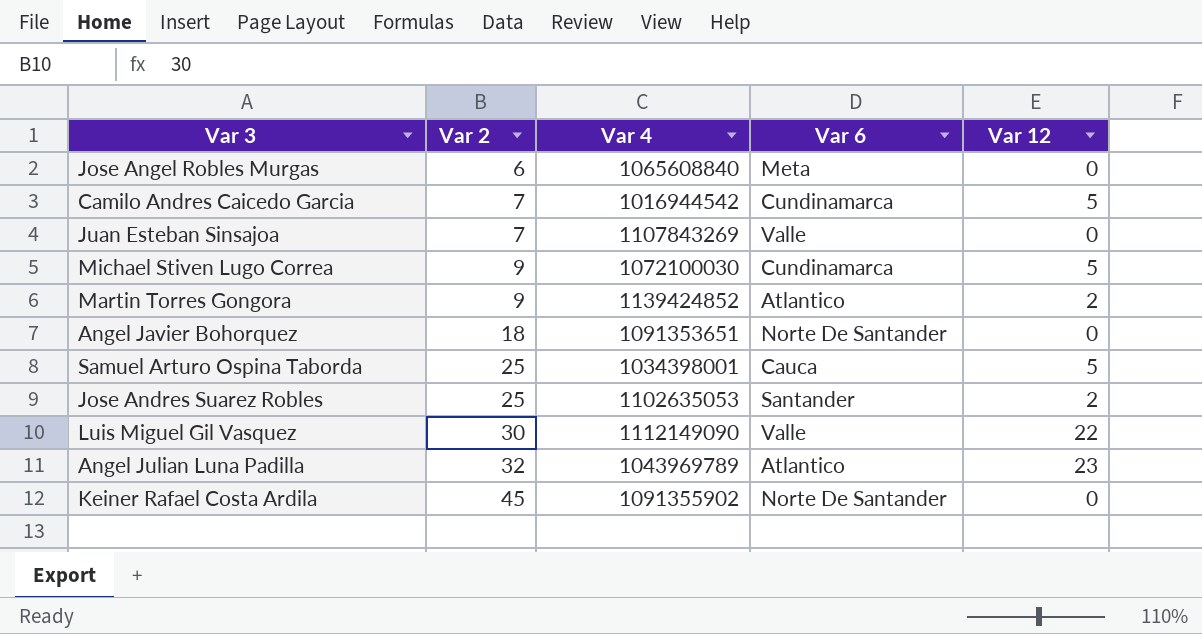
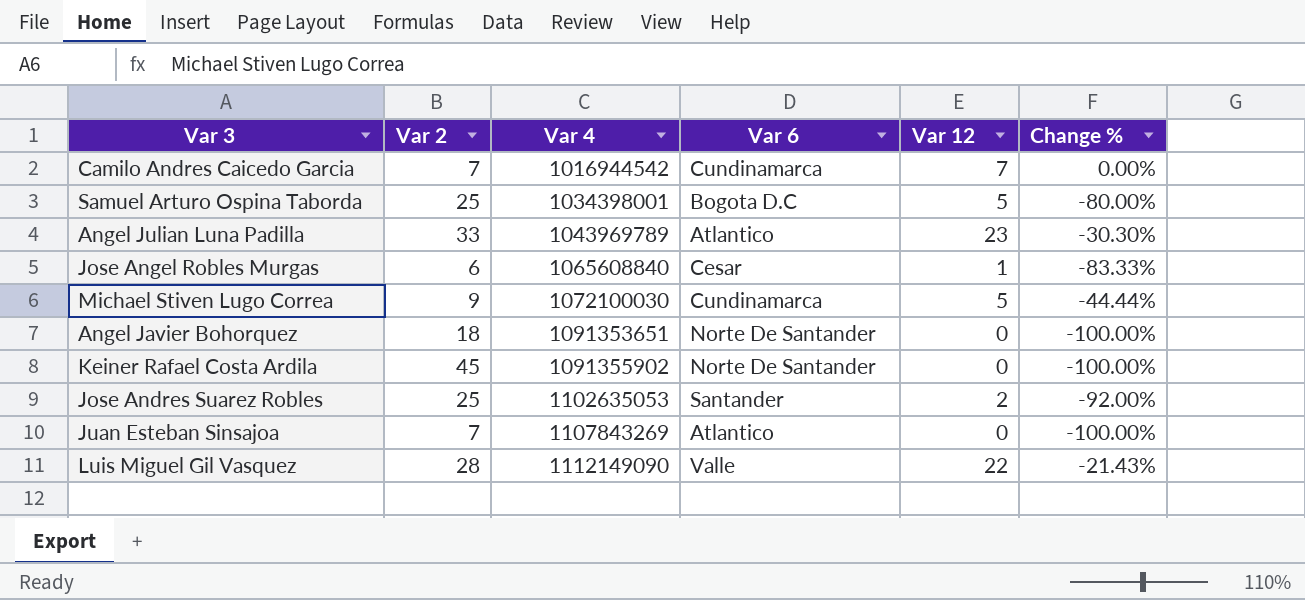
row order: Var 2 ascending -> Var 4 ascending
column Change % | formula: none -> ([Var 12] - [Var 2]) / [Var 2]
row Martin Torres Gongora: 9 | 1139424852 | Atlantico | 2 -> none
Camilo Andres Caicedo Garcia | Var 12: 5 -> 7
Samuel Arturo Ospina Taborda | Var 6: Cauca -> Bogota D.C
Angel Julian Luna Padilla | Var 2: 32 -> 33
Jose Angel Robles Murgas | Var 6: Meta -> Cesar
Jose Angel Robles Murgas | Var 12: 0 -> 1
Juan Esteban Sinsajoa | Var 6: Valle -> Atlantico
Luis Miguel Gil Vasquez | Var 2: 30 -> 28

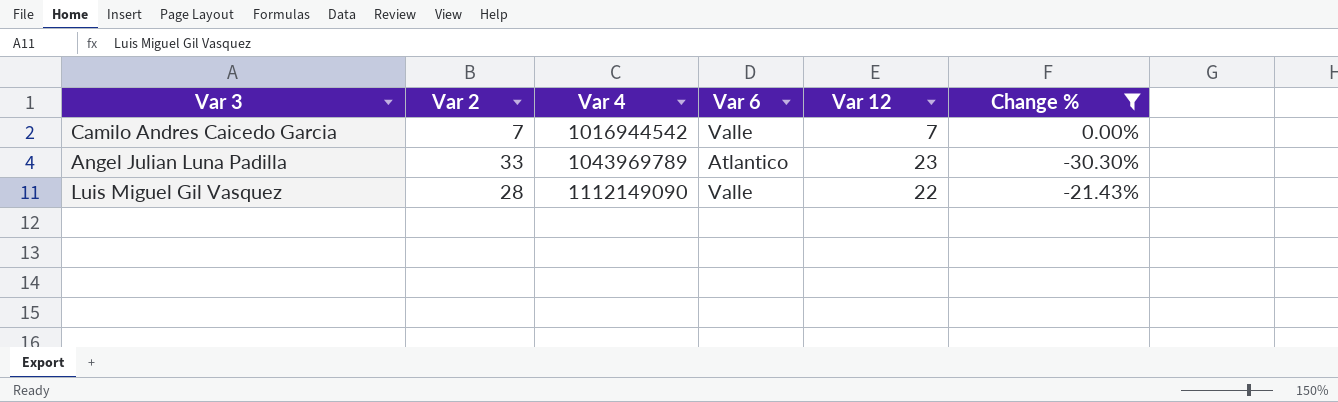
filter: none -> Change % >= -30.30%
Camilo Andres Caicedo Garcia | Var 6: Cundinamarca -> Valle

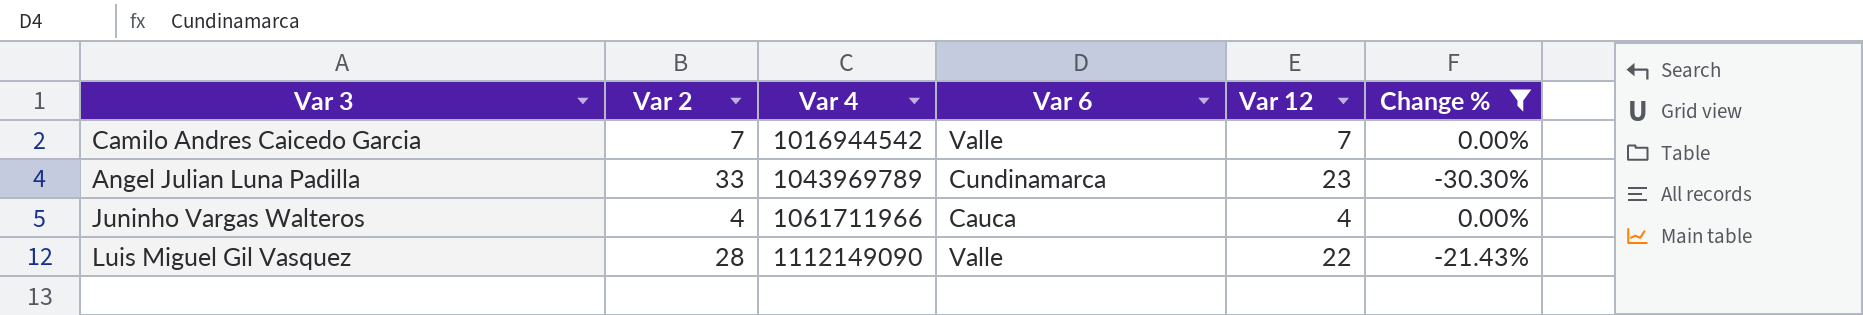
Angel Julian Luna Padilla | Var 6: Atlantico -> Cundinamarca
row Juninho Vargas Walteros: none -> 4 | 1061711966 | Cauca | 4 | 0.00%

